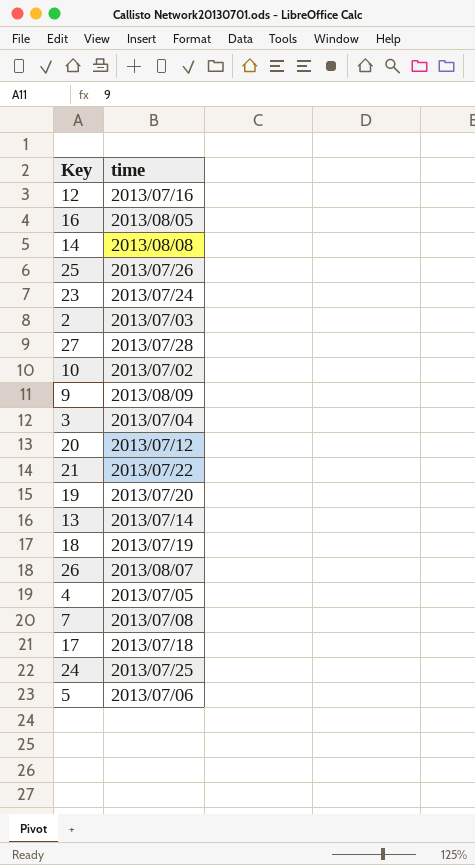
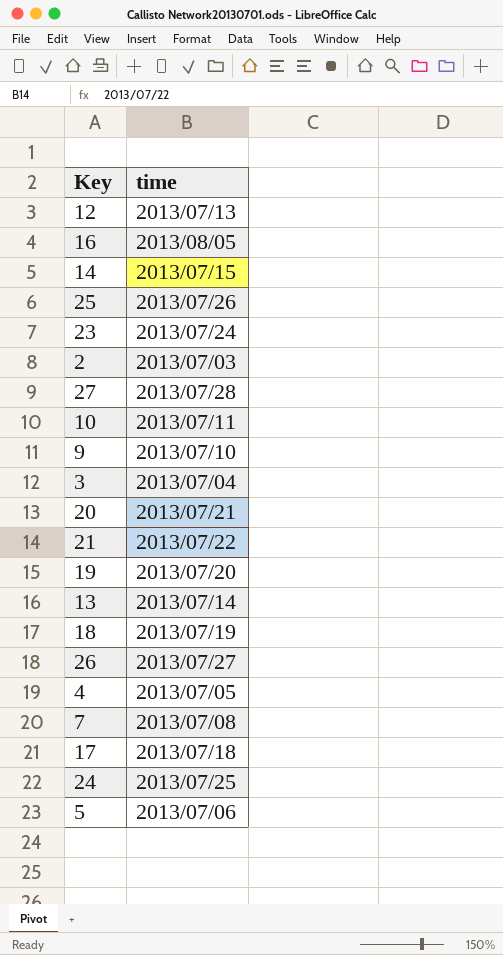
12 | time: 2013/07/16 -> 2013/07/13
14 | time: 2013/08/08 -> 2013/07/15
10 | time: 2013/07/02 -> 2013/07/11
9 | time: 2013/08/09 -> 2013/07/10
20 | time: 2013/07/12 -> 2013/07/21
26 | time: 2013/08/07 -> 2013/07/27

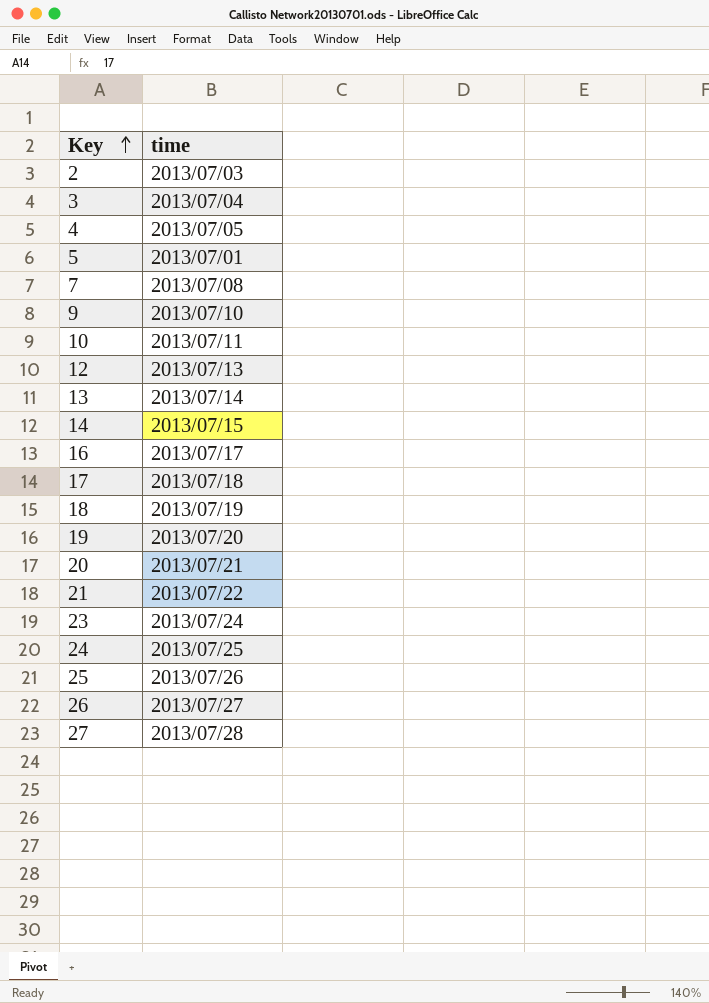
row order: none -> Key ascending
5 | time: 2013/07/06 -> 2013/07/01
16 | time: 2013/08/05 -> 2013/07/17

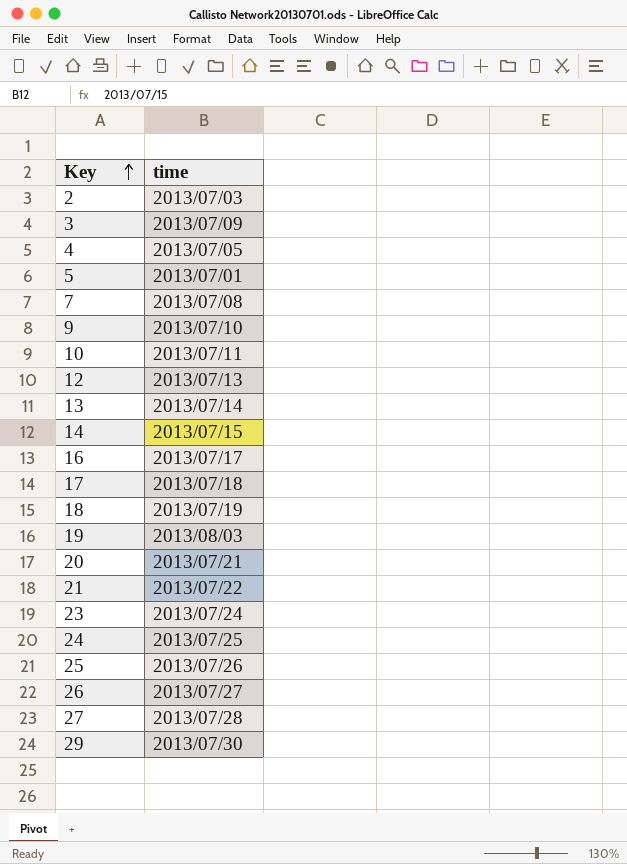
3 | time: 2013/07/04 -> 2013/07/09
19 | time: 2013/07/20 -> 2013/08/03
row 29: none -> 2013/07/30

